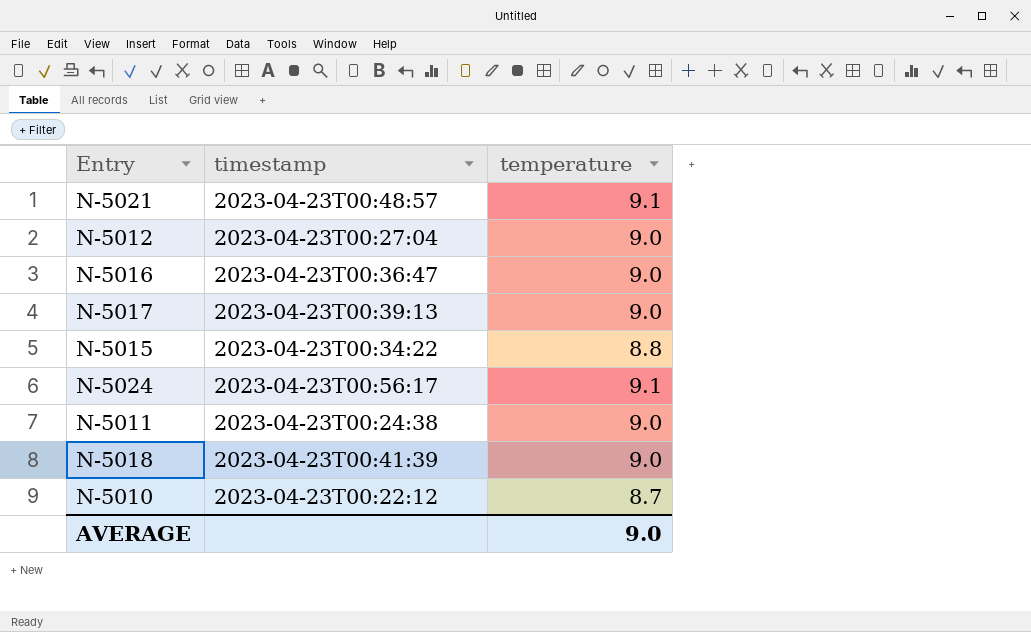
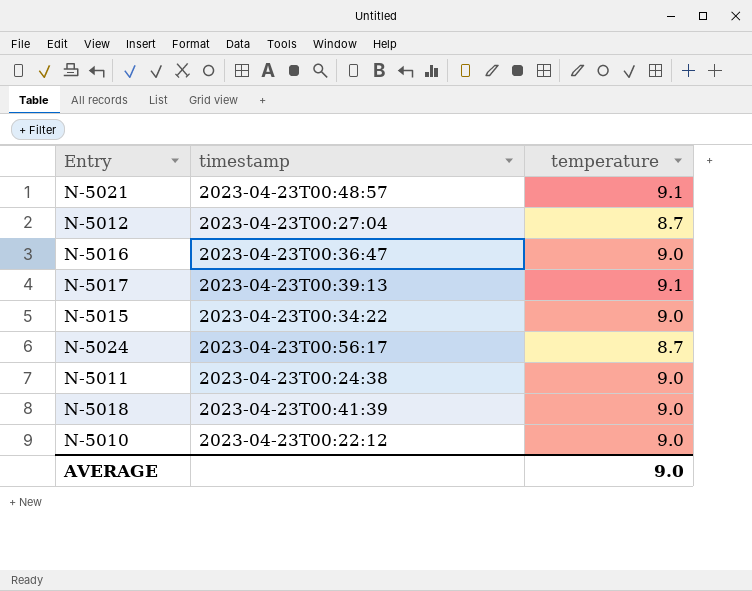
N-5012 | temperature: 9.0 -> 8.7
N-5017 | temperature: 9.0 -> 9.1
N-5015 | temperature: 8.8 -> 9.0
N-5024 | temperature: 9.1 -> 8.7
N-5010 | temperature: 8.7 -> 9.0

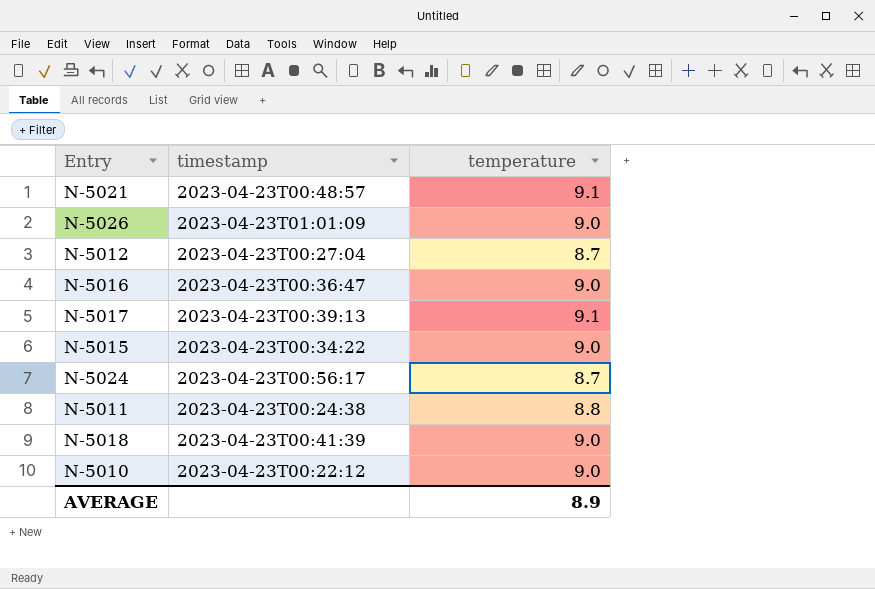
row N-5026: none -> 2023-04-23T01:01:09 | 9.0
N-5011 | temperature: 9.0 -> 8.8
AVERAGE | temperature: 9.0 -> 8.9

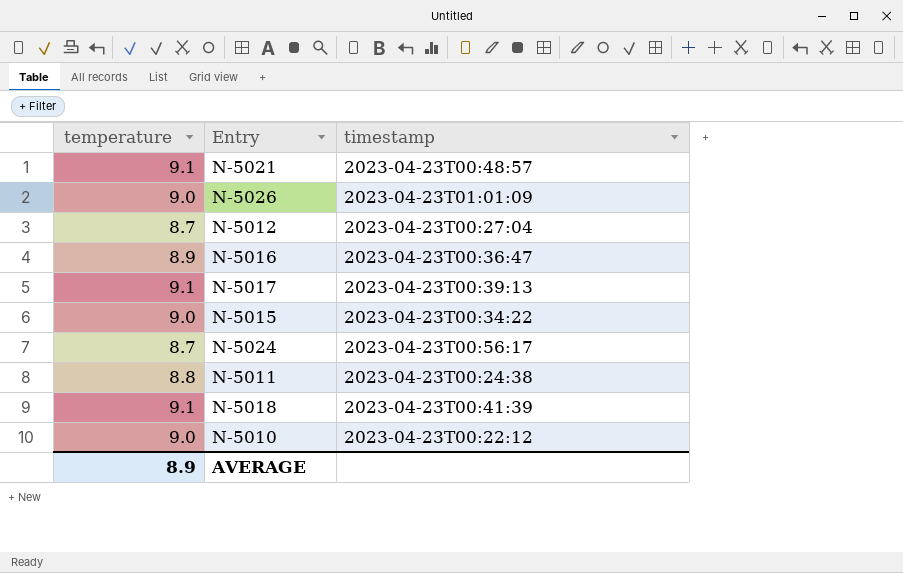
column temperature | position: 3 -> 1
N-5016 | temperature: 9.0 -> 8.9
N-5018 | temperature: 9.0 -> 9.1

